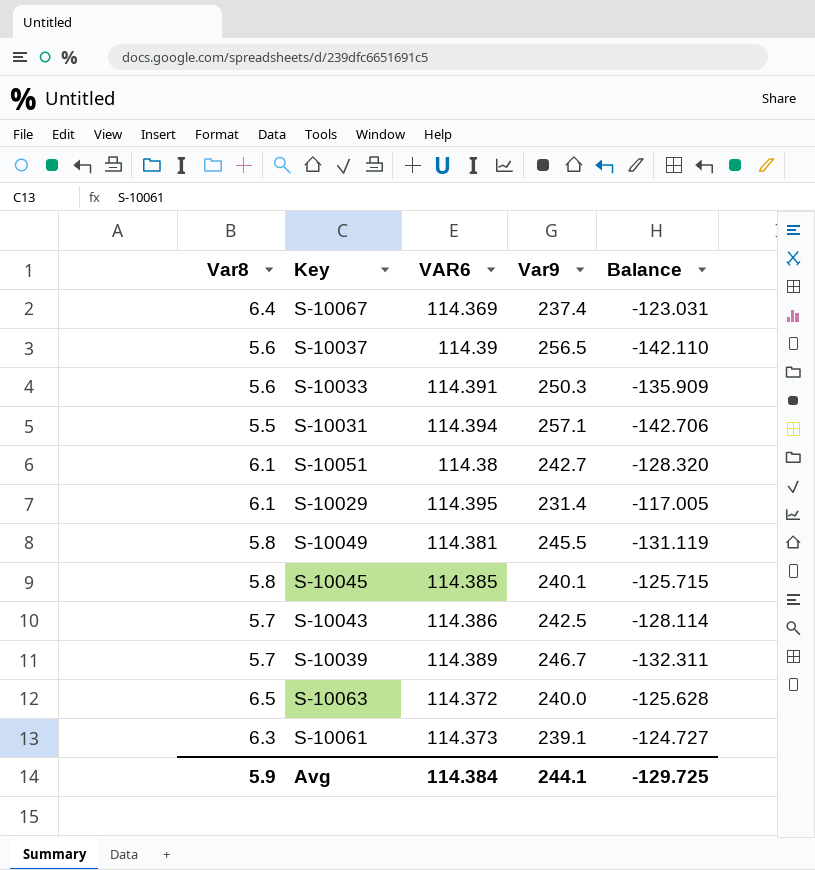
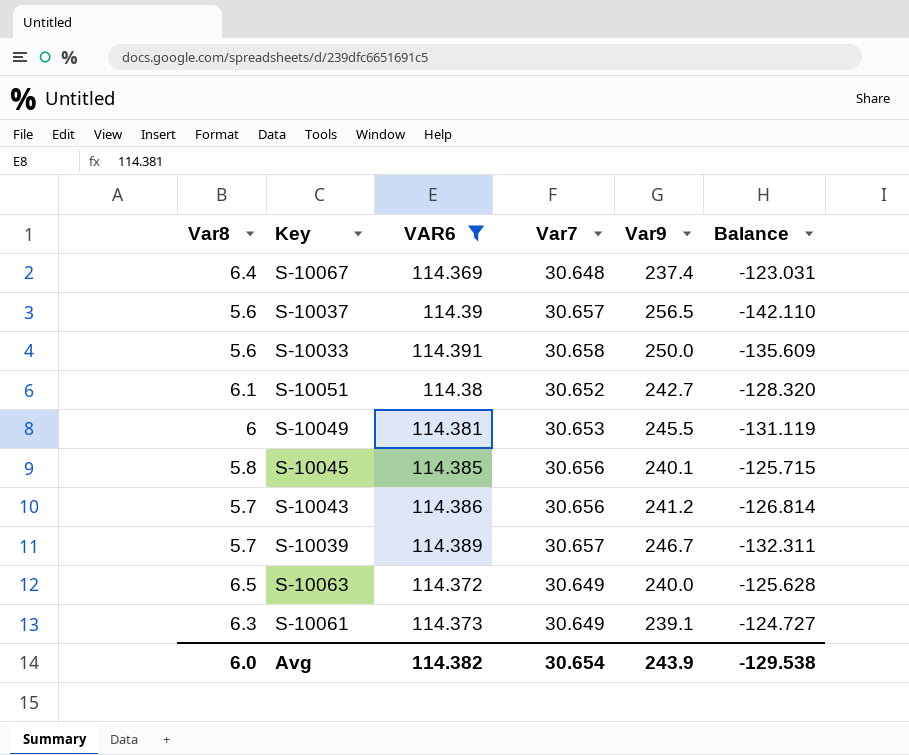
filter: none -> VAR6 <= 114.391
column Var7 | position: none -> 4
S-10033 | Var9: 250.3 -> 250.0
S-10033 | Balance: -135.909 -> -135.609
S-10049 | Var8: 5.8 -> 6
S-10043 | Var9: 242.5 -> 241.2
S-10043 | Balance: -128.114 -> -126.814
Avg | Var8: 5.9 -> 6.0
Avg | VAR6: 114.384 -> 114.382
Avg | Var9: 244.1 -> 243.9
Avg | Balance: -129.725 -> -129.538

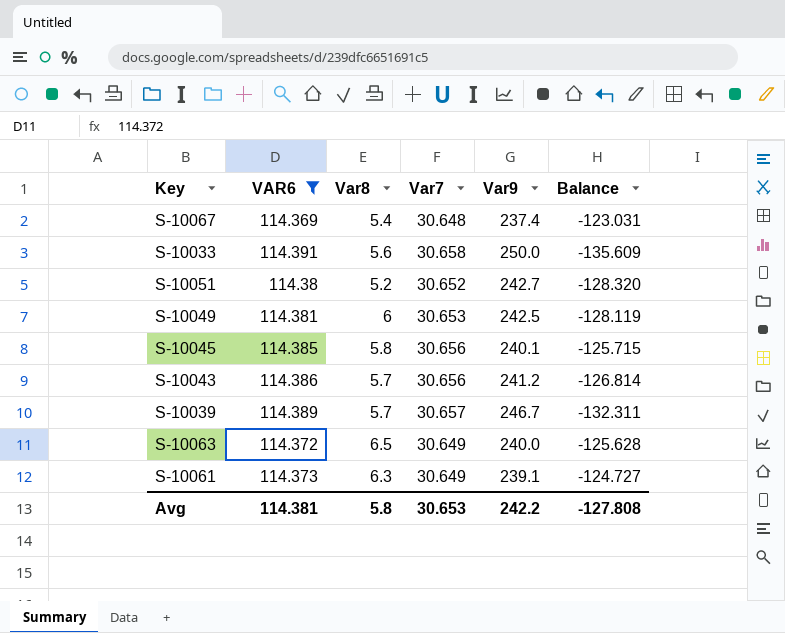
column Var8 | position: 1 -> 3
row S-10037: 5.6 | 114.39 | 30.657 | 256.5 | -142.110 -> none
S-10067 | Var8: 6.4 -> 5.4
S-10051 | Var8: 6.1 -> 5.2
S-10049 | Var9: 245.5 -> 242.5
S-10049 | Balance: -131.119 -> -128.119
Avg | VAR6: 114.382 -> 114.381
Avg | Var8: 6.0 -> 5.8
Avg | Var7: 30.654 -> 30.653
Avg | Var9: 243.9 -> 242.2
Avg | Balance: -129.538 -> -127.808

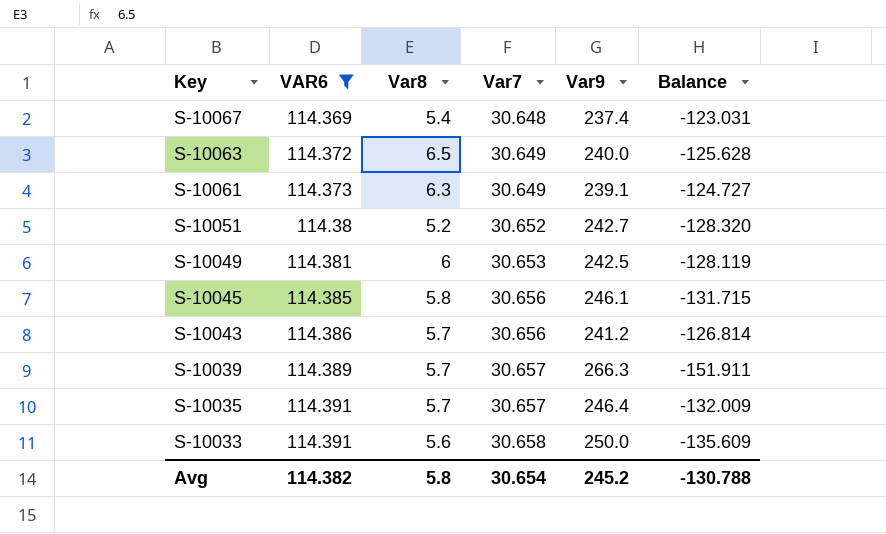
row order: none -> Key descending
S-10045 | Var9: 240.1 -> 246.1
S-10045 | Balance: -125.715 -> -131.715
S-10039 | Var9: 246.7 -> 266.3
S-10039 | Balance: -132.311 -> -151.911
row S-10035: none -> 114.391 | 5.7 | 30.657 | 246.4 | -132.009
Avg | VAR6: 114.381 -> 114.382
Avg | Var7: 30.653 -> 30.654
Avg | Var9: 242.2 -> 245.2
Avg | Balance: -127.808 -> -130.788

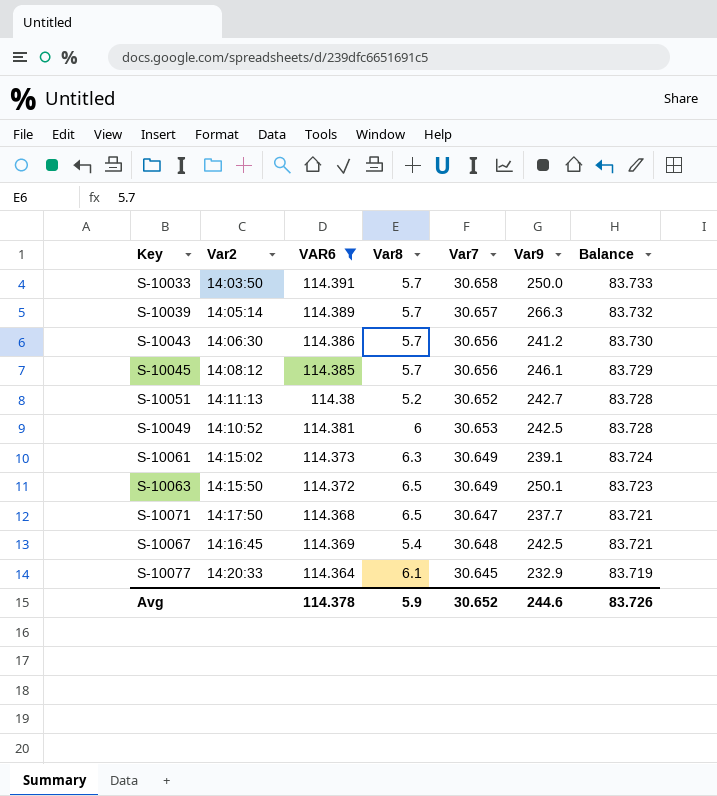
row order: Key descending -> Balance descending
column Var2 | position: none -> 2
column Balance | formula: [VAR6] - [Var9] -> [VAR6] - [Var7]
row S-10035: 114.391 | 5.7 | 30.657 | 246.4 | -132.009 -> none
S-10033 | Var8: 5.6 -> 5.7
S-10045 | Var8: 5.8 -> 5.7
S-10063 | Var9: 240.0 -> 250.1
row S-10071: none -> 14:17:50 | 114.368 | 6.5 | 30.647 | 237.7 | 83.721
S-10067 | Var9: 237.4 -> 242.5
row S-10077: none -> 14:20:33 | 114.364 | 6.1 | 30.645 | 232.9 | 83.719
Avg | VAR6: 114.382 -> 114.378
Avg | Var8: 5.8 -> 5.9
Avg | Var7: 30.654 -> 30.652
Avg | Var9: 245.2 -> 244.6
Avg | Balance: -130.788 -> 83.726

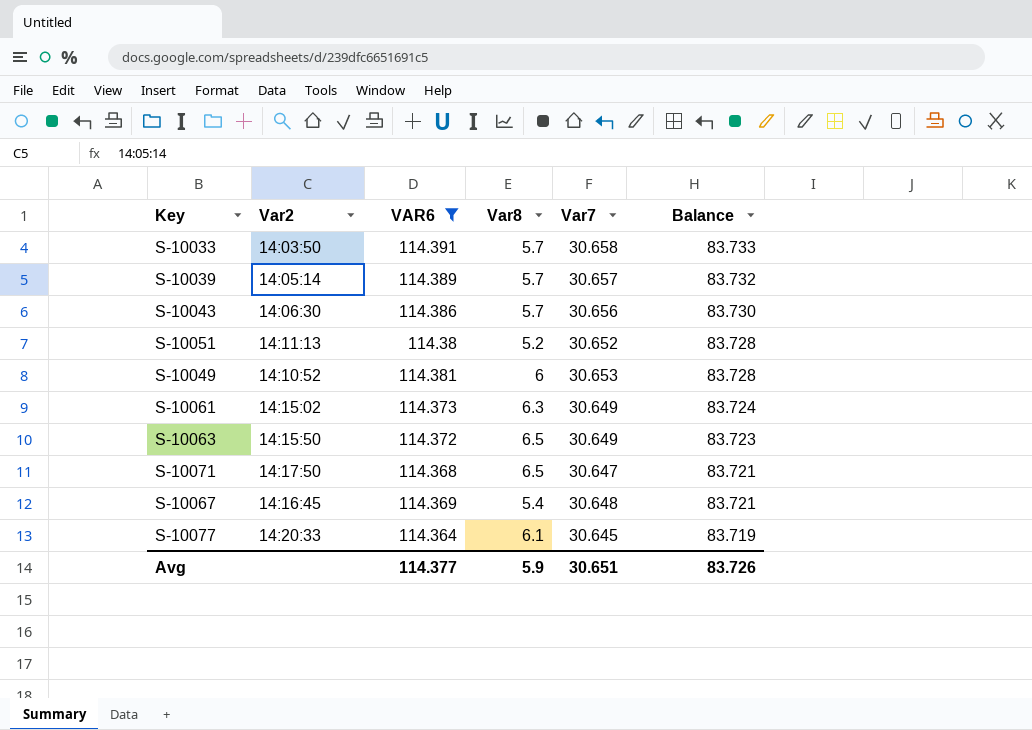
column Var9 | position: 6 -> none
row S-10045: 14:08:12 | 114.385 | 5.7 | 30.656 | 246.1 | 83.729 -> none
Avg | VAR6: 114.378 -> 114.377
Avg | Var7: 30.652 -> 30.651

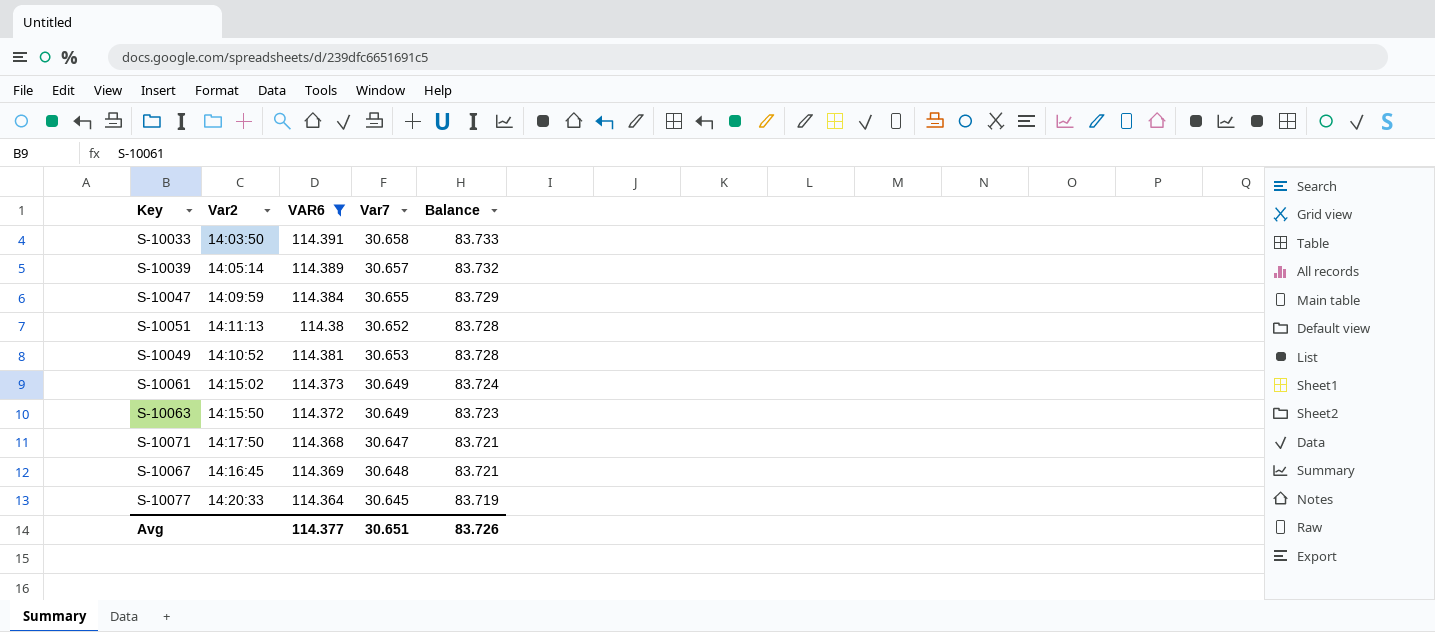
column Var8 | position: 4 -> none
row S-10043: 14:06:30 | 114.386 | 5.7 | 30.656 | 83.730 -> none
row S-10047: none -> 14:09:59 | 114.384 | 30.655 | 83.729

